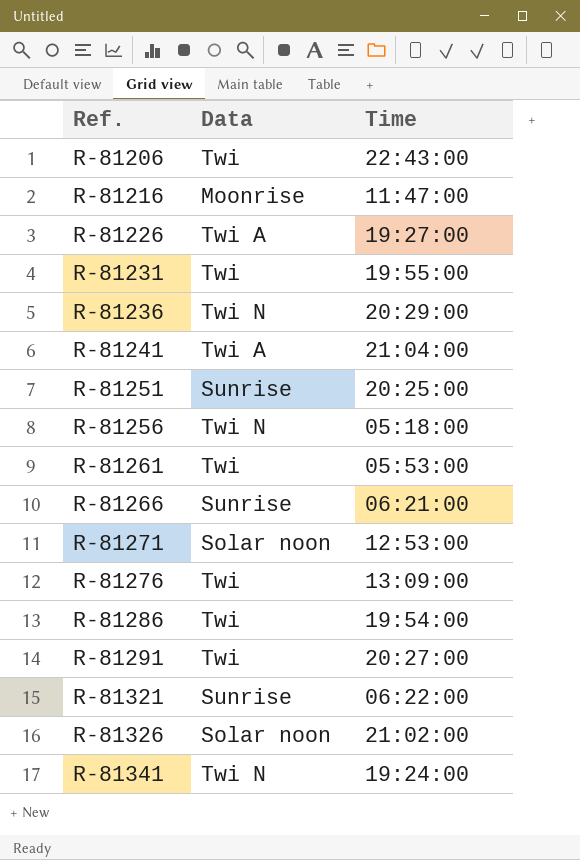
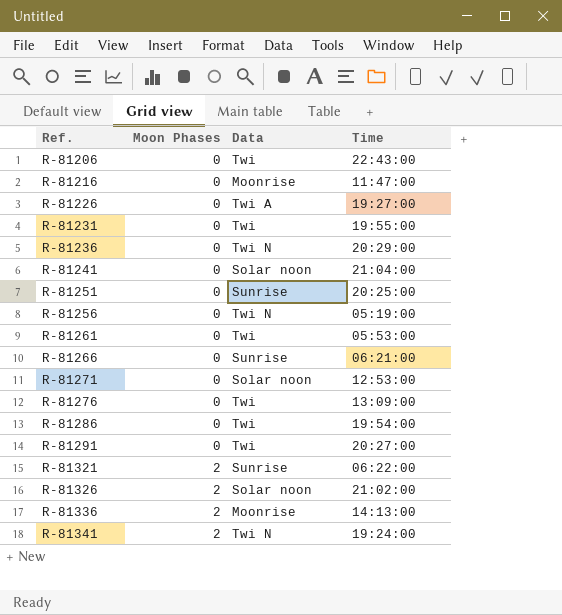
column Moon Phases | position: none -> 2
R-81241 | Data: Twi A -> Solar noon
R-81256 | Time: 05:18:00 -> 05:19:00
row R-81336: none -> 2 | Moonrise | 14:13:00

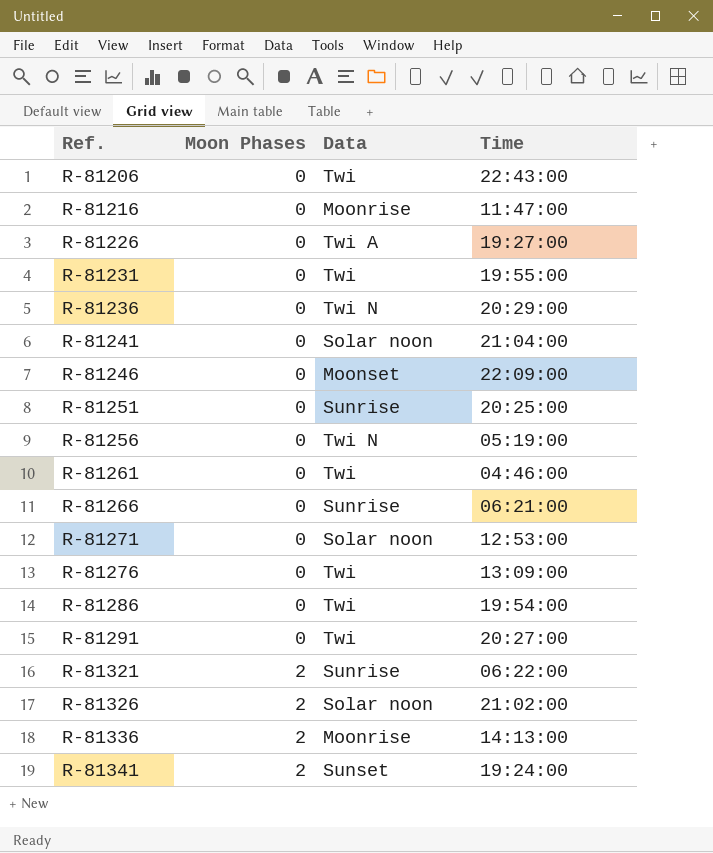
row R-81246: none -> 0 | Moonset | 22:09:00
R-81261 | Time: 05:53:00 -> 04:46:00
R-81341 | Data: Twi N -> Sunset

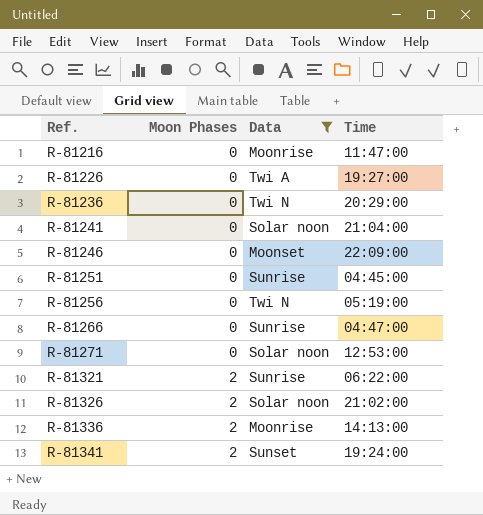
filter: none -> Data != Twi
R-81251 | Time: 20:25:00 -> 04:45:00
R-81266 | Time: 06:21:00 -> 04:47:00

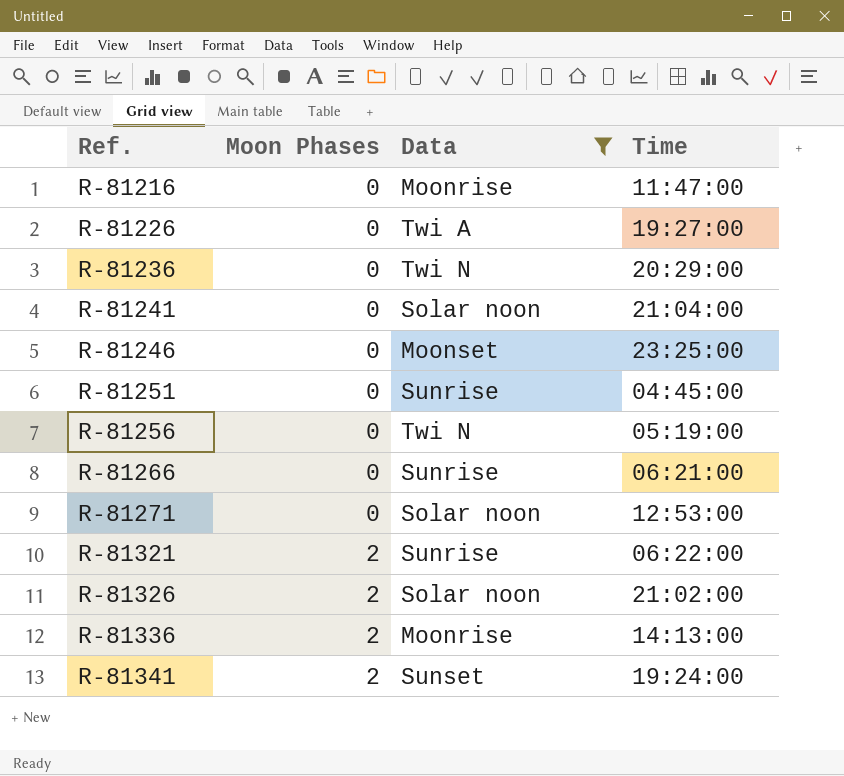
R-81246 | Time: 22:09:00 -> 23:25:00
R-81266 | Time: 04:47:00 -> 06:21:00

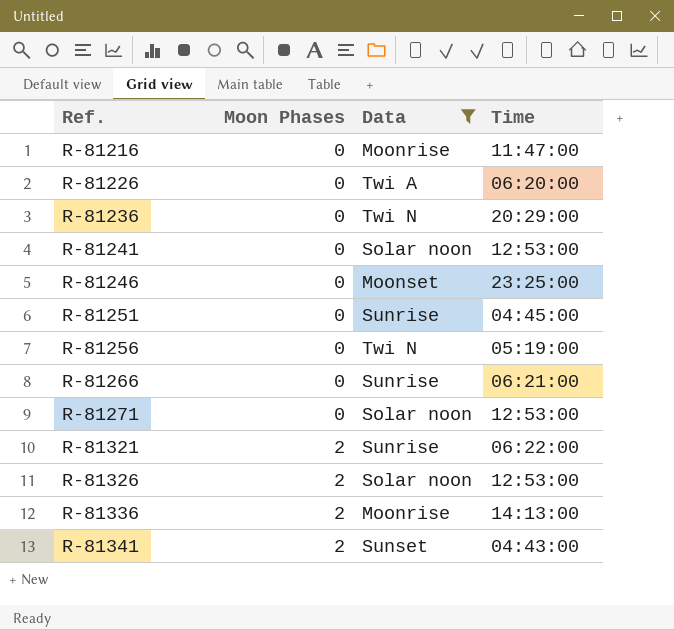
R-81226 | Time: 19:27:00 -> 06:20:00
R-81241 | Time: 21:04:00 -> 12:53:00
R-81326 | Time: 21:02:00 -> 12:53:00
R-81341 | Time: 19:24:00 -> 04:43:00

